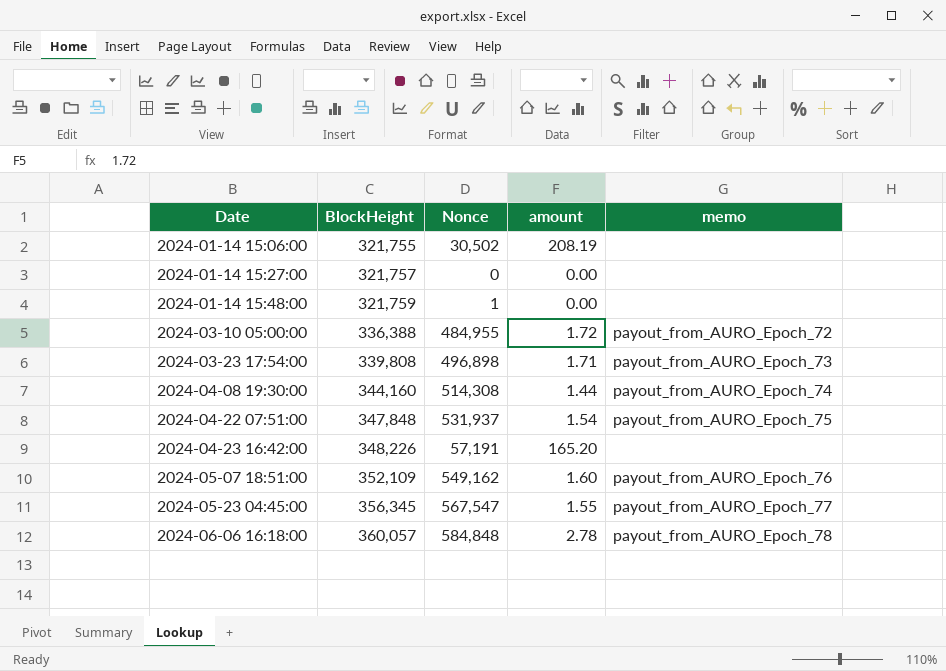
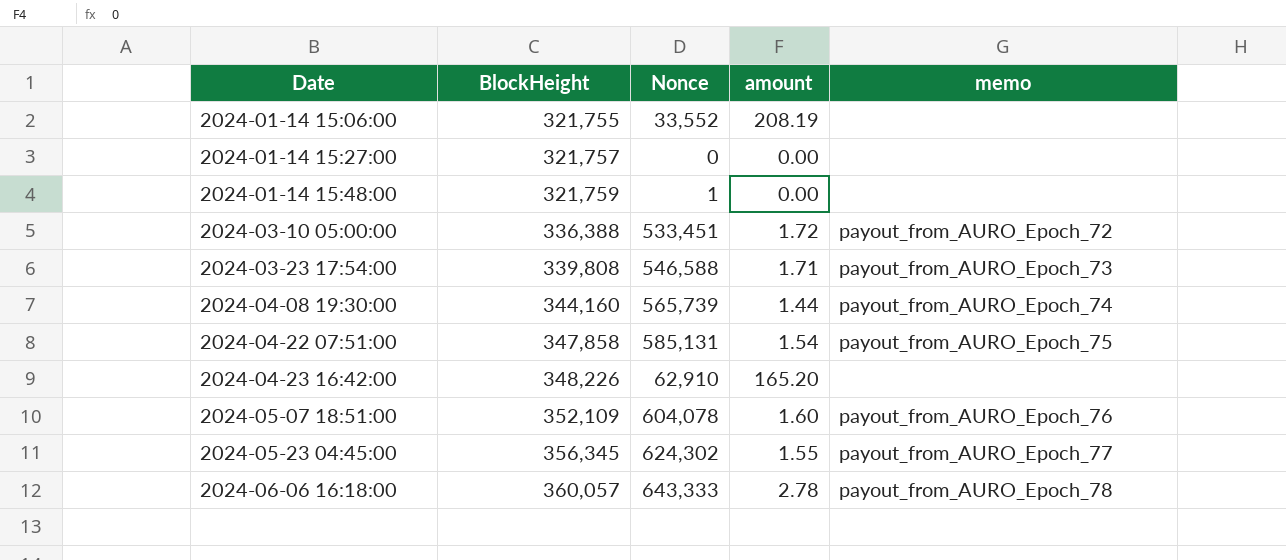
2024-01-14 15:06:00 | Nonce: 30,502 -> 33,552
2024-03-10 05:00:00 | Nonce: 484,955 -> 533,451
2024-03-23 17:54:00 | Nonce: 496,898 -> 546,588
2024-04-08 19:30:00 | Nonce: 514,308 -> 565,739
2024-04-22 07:51:00 | BlockHeight: 347,848 -> 347,858
2024-04-22 07:51:00 | Nonce: 531,937 -> 585,131
2024-04-23 16:42:00 | Nonce: 57,191 -> 62,910
2024-05-07 18:51:00 | Nonce: 549,162 -> 604,078
2024-05-23 04:45:00 | Nonce: 567,547 -> 624,302
2024-06-06 16:18:00 | Nonce: 584,848 -> 643,333

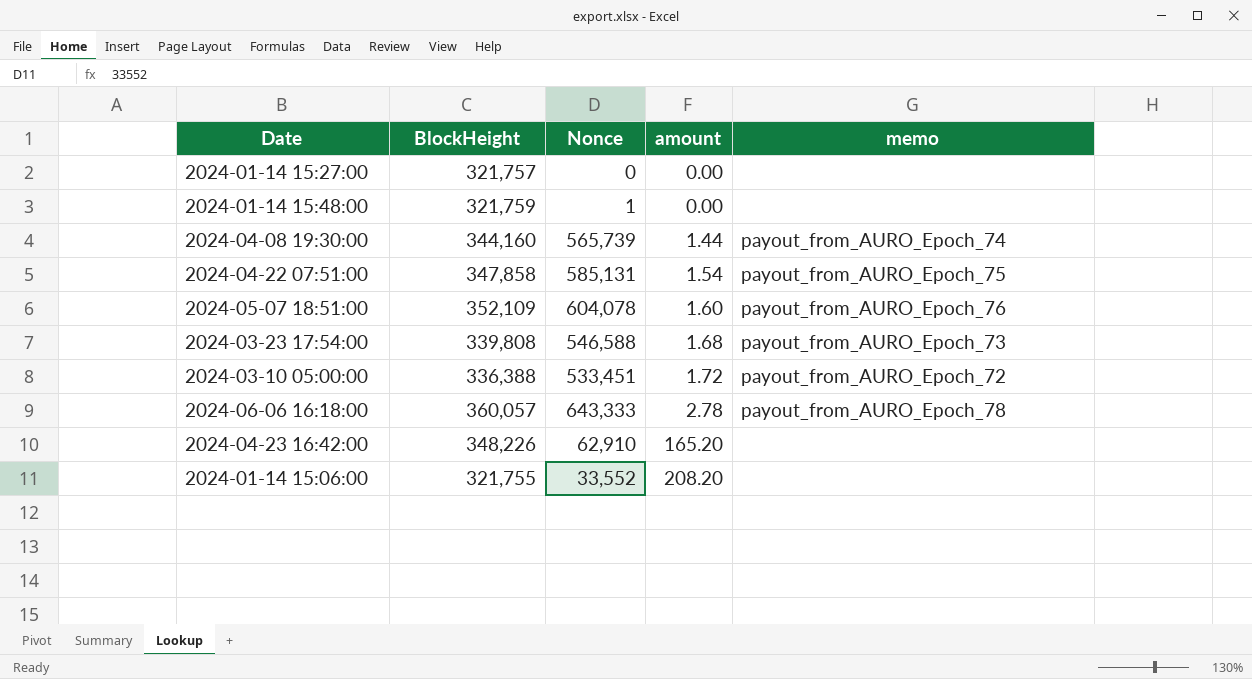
row order: Date ascending -> amount ascending
row 2024-05-23 04:45:00: 356,345 | 624,302 | 1.55 | payout_from_AURO_Epoch_77 -> none
2024-03-23 17:54:00 | amount: 1.71 -> 1.68
2024-01-14 15:06:00 | amount: 208.19 -> 208.20

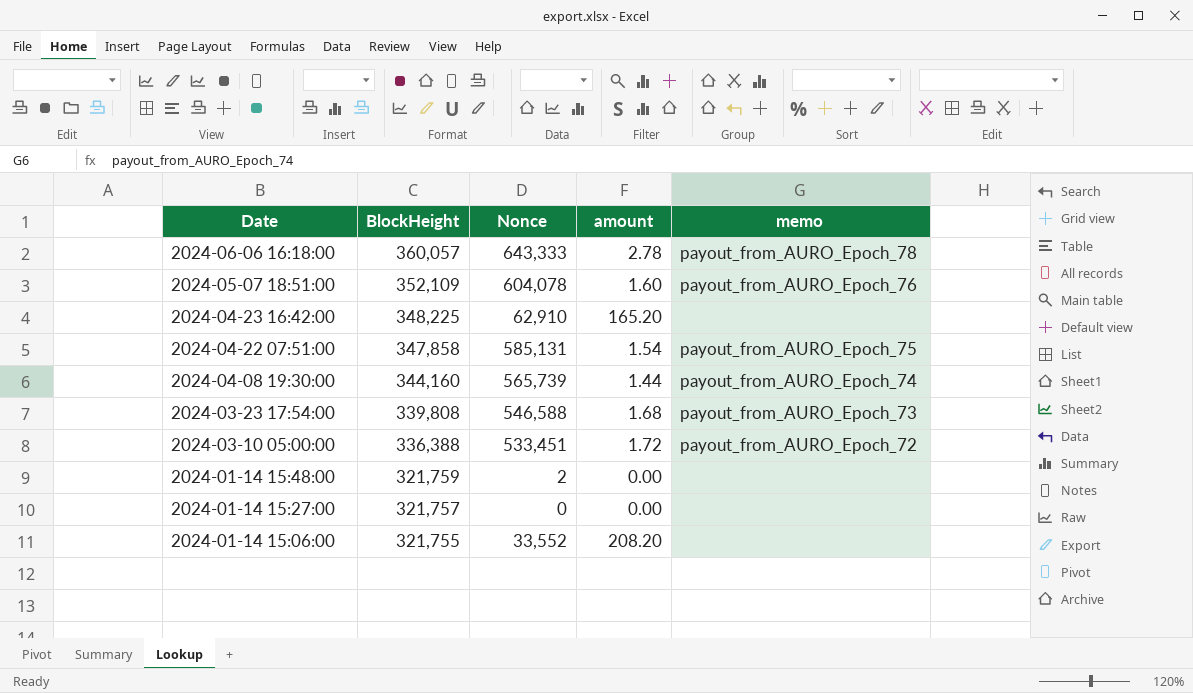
row order: amount ascending -> Date descending
2024-04-23 16:42:00 | BlockHeight: 348,226 -> 348,225
2024-01-14 15:48:00 | Nonce: 1 -> 2

